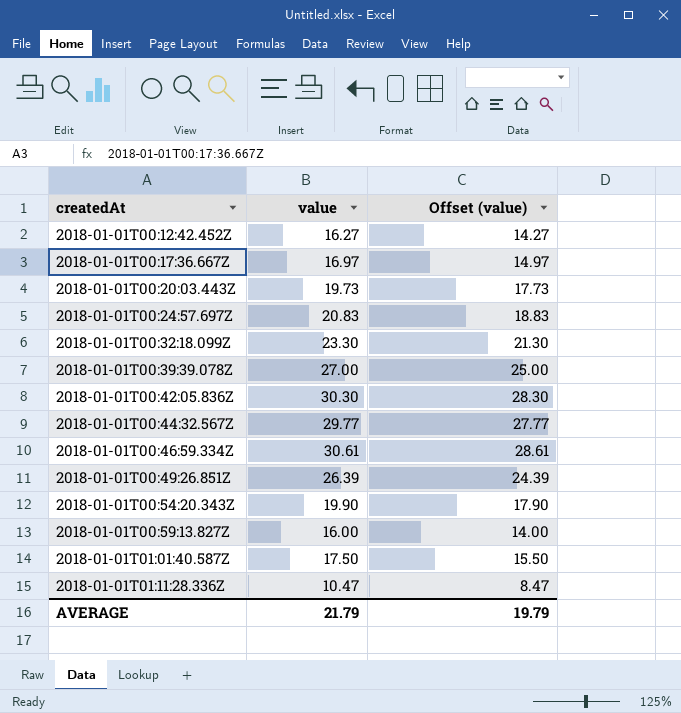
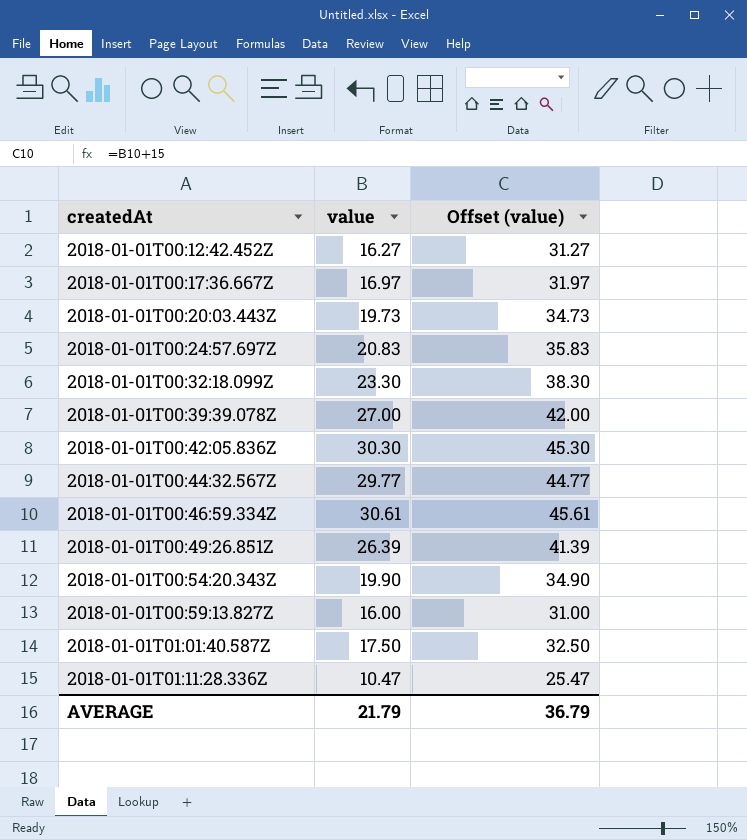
column Offset (value) | formula: [value] - 2 -> [value] + 15
AVERAGE | Offset (value): 19.79 -> 36.79

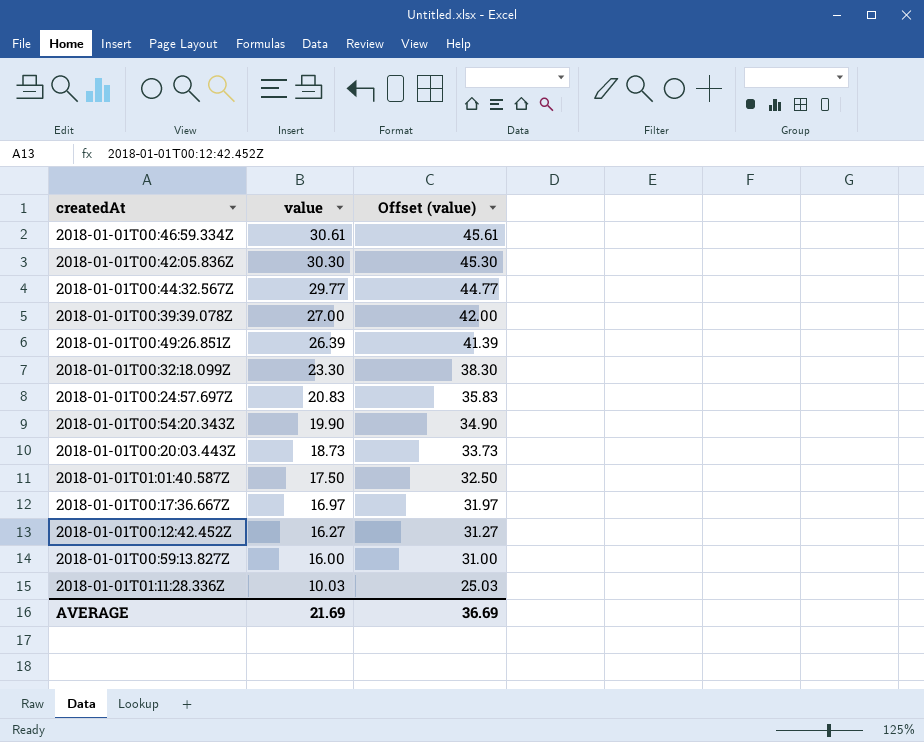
row order: createdAt ascending -> value descending
2018-01-01T00:20:03.443Z | value: 19.73 -> 18.73
2018-01-01T00:20:03.443Z | Offset (value): 34.73 -> 33.73
2018-01-01T01:11:28.336Z | value: 10.47 -> 10.03
2018-01-01T01:11:28.336Z | Offset (value): 25.47 -> 25.03
AVERAGE | value: 21.79 -> 21.69
AVERAGE | Offset (value): 36.79 -> 36.69

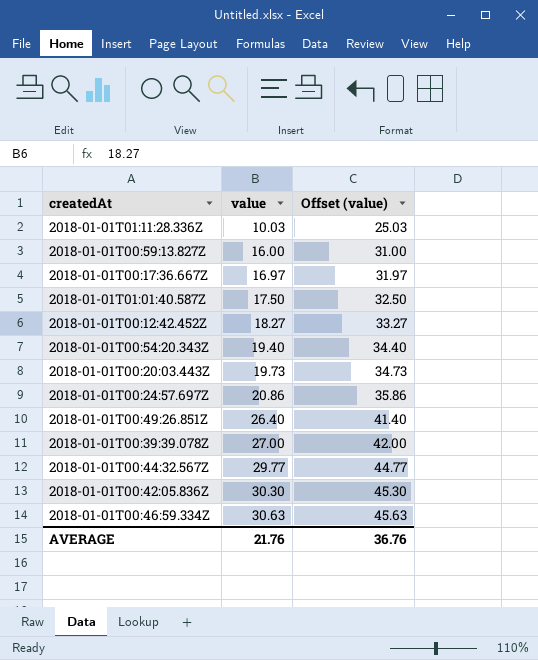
row order: value descending -> value ascending
row 2018-01-01T00:32:18.099Z: 23.30 | 38.30 -> none
2018-01-01T00:12:42.452Z | value: 16.27 -> 18.27
2018-01-01T00:12:42.452Z | Offset (value): 31.27 -> 33.27
2018-01-01T00:54:20.343Z | value: 19.90 -> 19.40
2018-01-01T00:54:20.343Z | Offset (value): 34.90 -> 34.40
2018-01-01T00:20:03.443Z | value: 18.73 -> 19.73
2018-01-01T00:20:03.443Z | Offset (value): 33.73 -> 34.73
2018-01-01T00:24:57.697Z | value: 20.83 -> 20.86
2018-01-01T00:24:57.697Z | Offset (value): 35.83 -> 35.86
2018-01-01T00:49:26.851Z | value: 26.39 -> 26.40
2018-01-01T00:49:26.851Z | Offset (value): 41.39 -> 41.40
2018-01-01T00:46:59.334Z | value: 30.61 -> 30.63
2018-01-01T00:46:59.334Z | Offset (value): 45.61 -> 45.63
AVERAGE | value: 21.69 -> 21.76
AVERAGE | Offset (value): 36.69 -> 36.76

